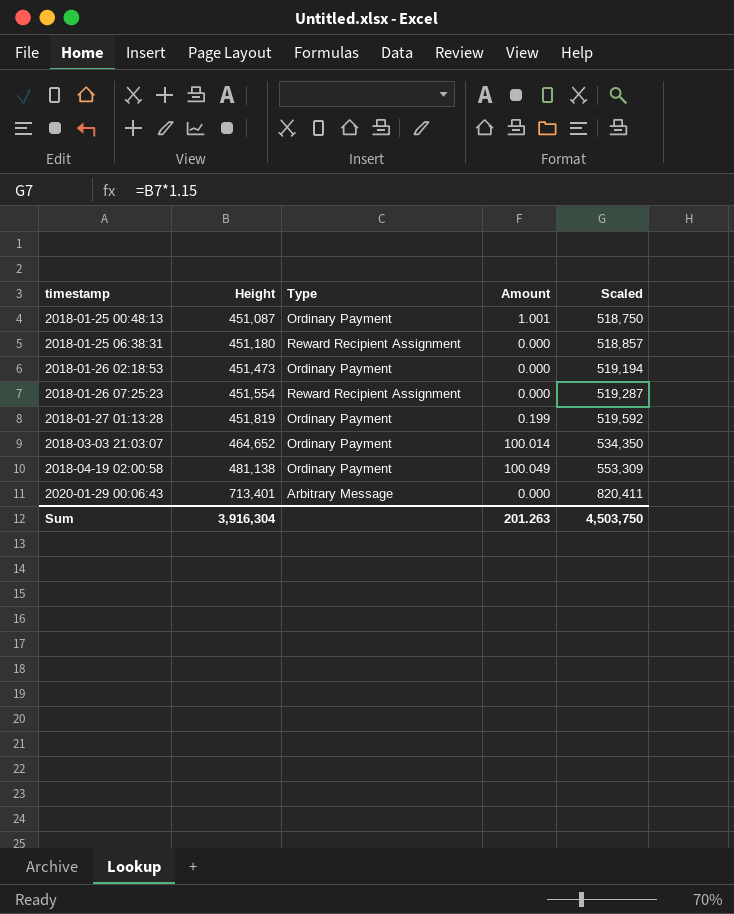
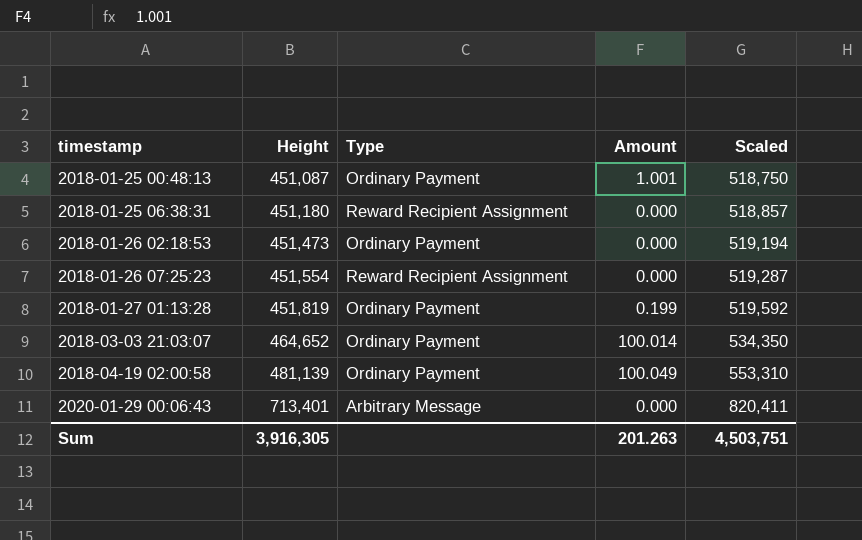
2018-04-19 02:00:58 | Height: 481,138 -> 481,139
2018-04-19 02:00:58 | Scaled: 553,309 -> 553,310
Sum | Height: 3,916,304 -> 3,916,305
Sum | Scaled: 4,503,750 -> 4,503,751

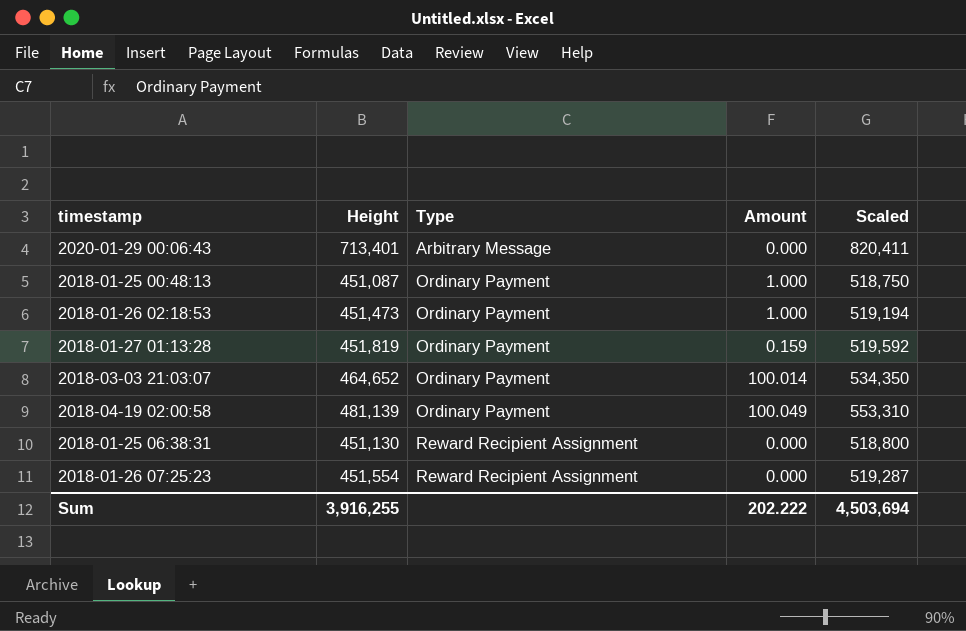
row order: timestamp ascending -> Type ascending
2018-01-25 00:48:13 | Amount: 1.001 -> 1.000
2018-01-26 02:18:53 | Amount: 0.000 -> 1.000
2018-01-27 01:13:28 | Amount: 0.199 -> 0.159
2018-01-25 06:38:31 | Height: 451,180 -> 451,130
2018-01-25 06:38:31 | Scaled: 518,857 -> 518,800
Sum | Height: 3,916,305 -> 3,916,255
Sum | Amount: 201.263 -> 202.222
Sum | Scaled: 4,503,751 -> 4,503,694

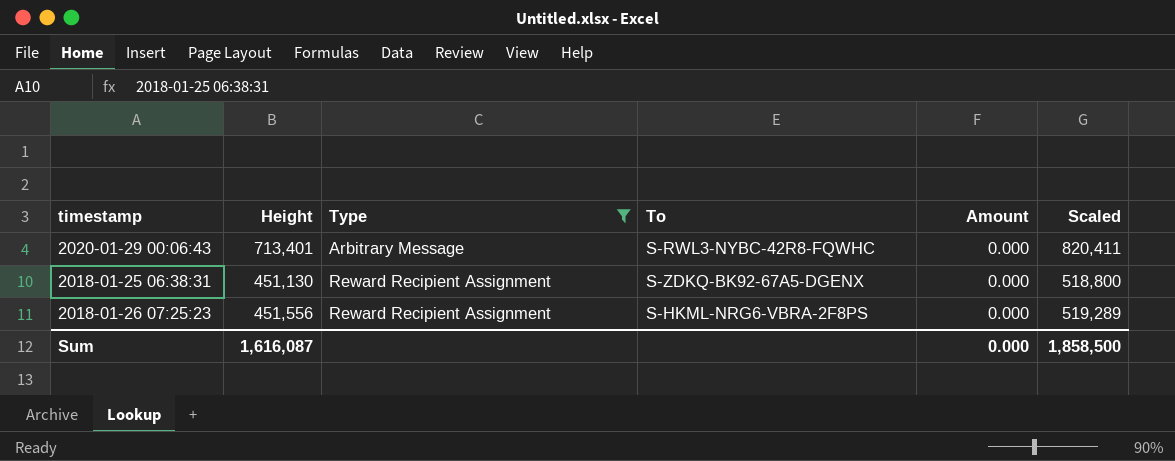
filter: none -> Type != Ordinary Payment
column To | position: none -> 4
2018-01-26 07:25:23 | Height: 451,554 -> 451,556
2018-01-26 07:25:23 | Scaled: 519,287 -> 519,289
Sum | Height: 3,916,255 -> 1,616,087
Sum | Amount: 202.222 -> 0.000
Sum | Scaled: 4,503,694 -> 1,858,500

